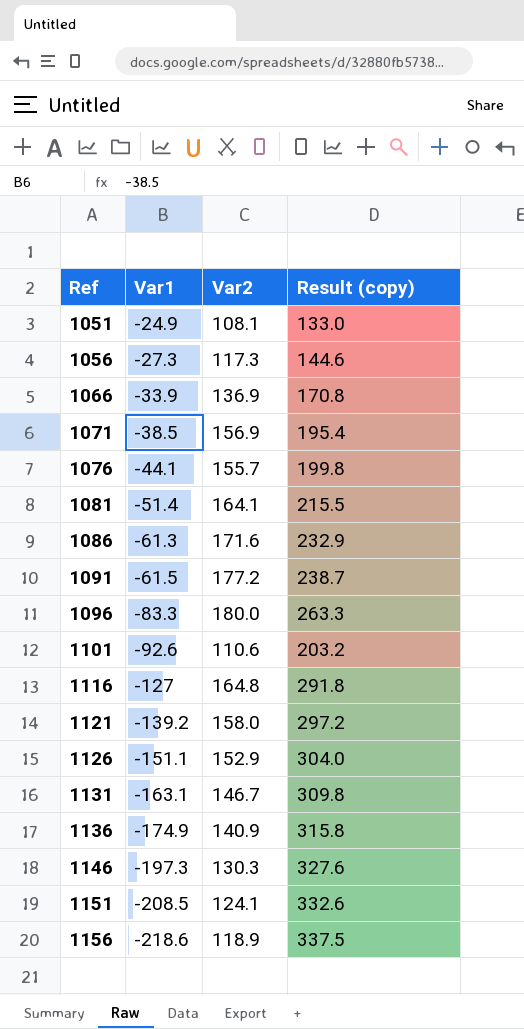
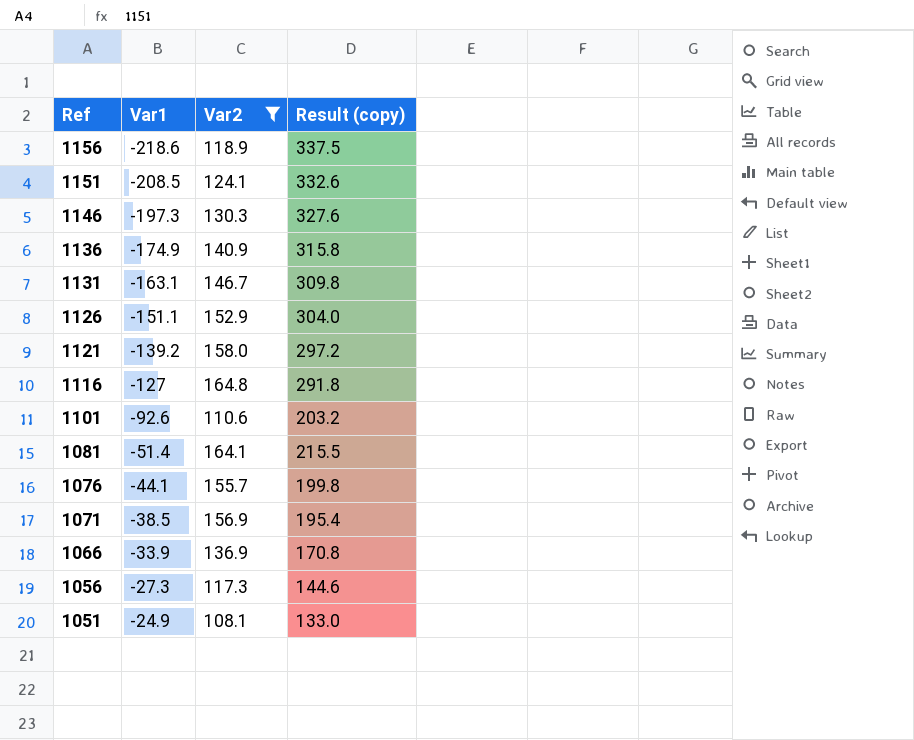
filter: none -> Var2 <= 164.8
row order: Ref ascending -> Ref descending

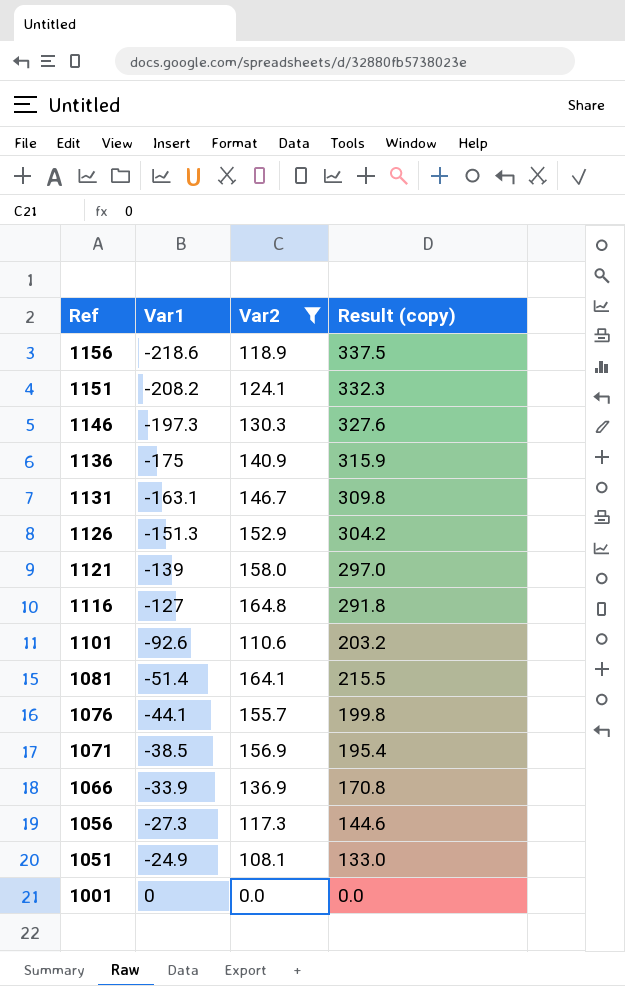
1151 | Var1: -208.5 -> -208.2
1151 | Result (copy): 332.6 -> 332.3
1136 | Var1: -174.9 -> -175
1136 | Result (copy): 315.8 -> 315.9
1126 | Var1: -151.1 -> -151.3
1126 | Result (copy): 304.0 -> 304.2
1121 | Var1: -139.2 -> -139
1121 | Result (copy): 297.2 -> 297.0
row 1001: none -> 0 | 0.0 | 0.0

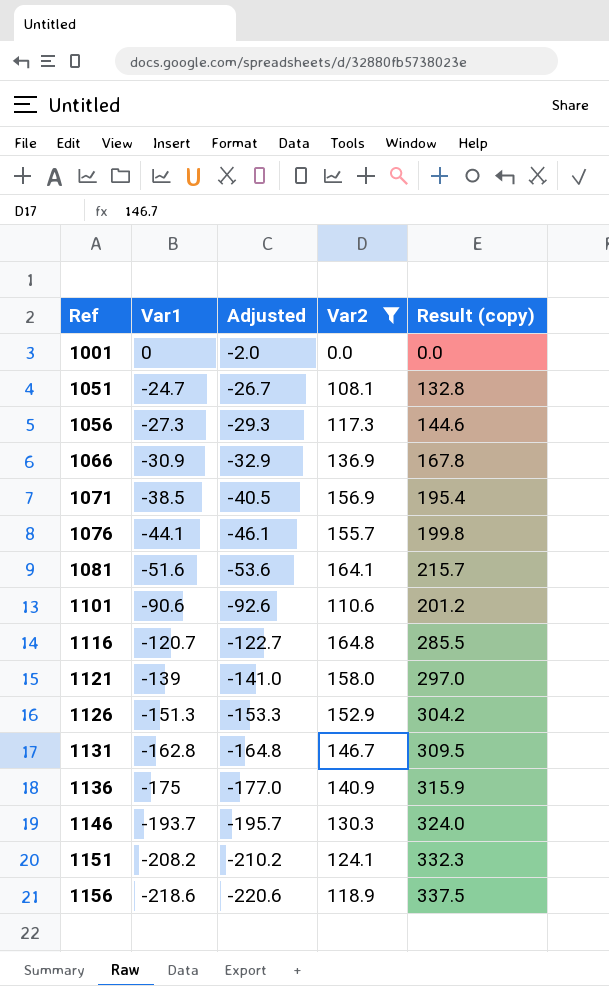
row order: Ref descending -> Ref ascending
column Adjusted | formula: none -> [Var1] - 2
1051 | Var1: -24.9 -> -24.7
1051 | Result (copy): 133.0 -> 132.8
1066 | Var1: -33.9 -> -30.9
1066 | Result (copy): 170.8 -> 167.8
1081 | Var1: -51.4 -> -51.6
1081 | Result (copy): 215.5 -> 215.7
1101 | Var1: -92.6 -> -90.6
1101 | Result (copy): 203.2 -> 201.2
1116 | Var1: -127 -> -120.7
1116 | Result (copy): 291.8 -> 285.5
1131 | Var1: -163.1 -> -162.8
1131 | Result (copy): 309.8 -> 309.5
1146 | Var1: -197.3 -> -193.7
1146 | Result (copy): 327.6 -> 324.0

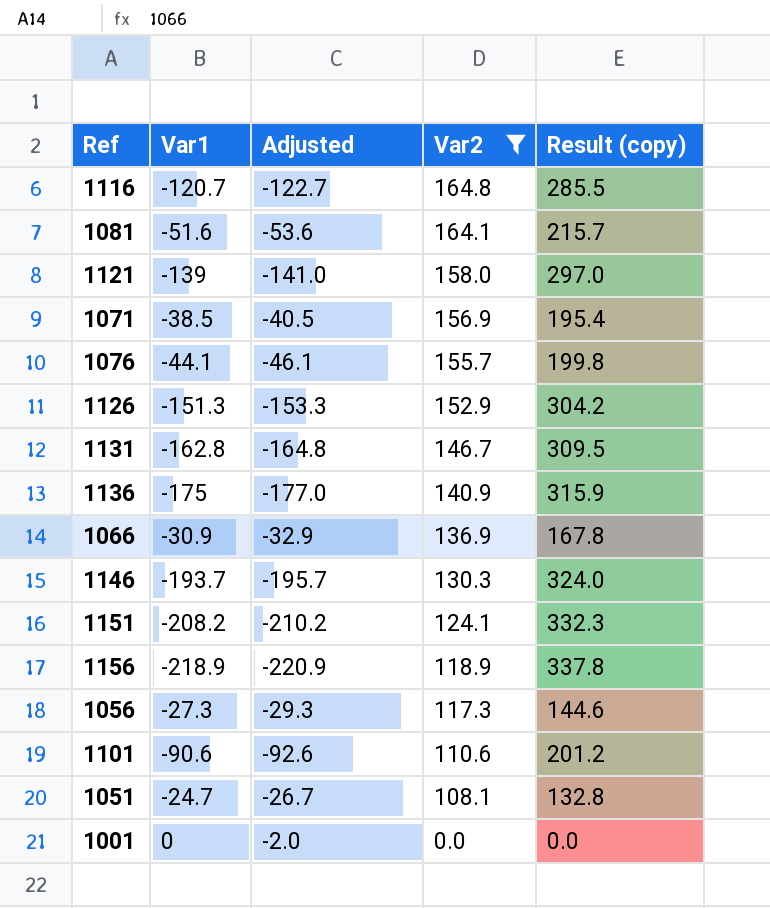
row order: Ref ascending -> Var2 descending
1156 | Var1: -218.6 -> -218.9
1156 | Adjusted: -220.6 -> -220.9
1156 | Result (copy): 337.5 -> 337.8

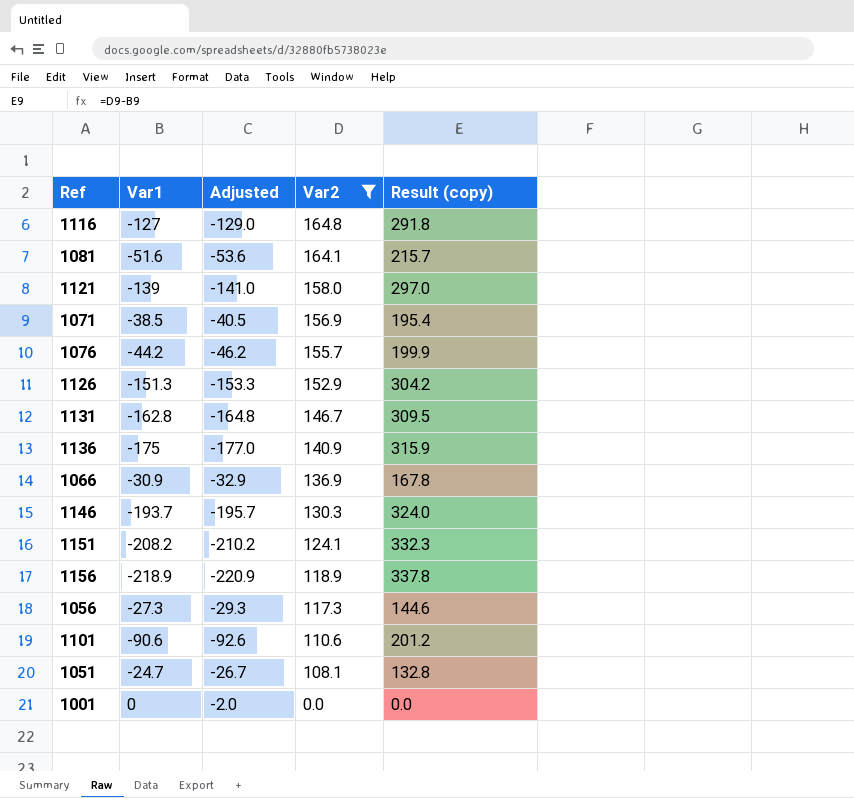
1116 | Var1: -120.7 -> -127
1116 | Adjusted: -122.7 -> -129.0
1116 | Result (copy): 285.5 -> 291.8
1076 | Var1: -44.1 -> -44.2
1076 | Adjusted: -46.1 -> -46.2
1076 | Result (copy): 199.8 -> 199.9

